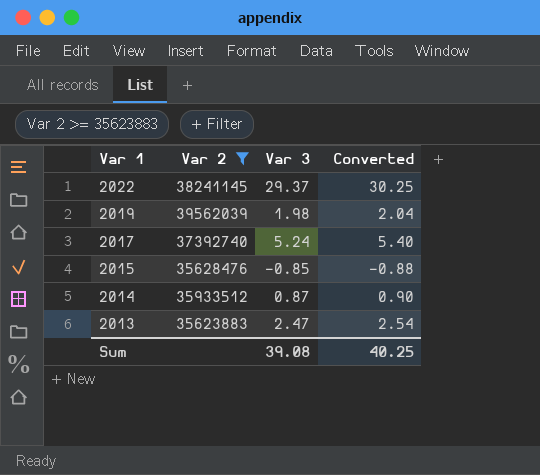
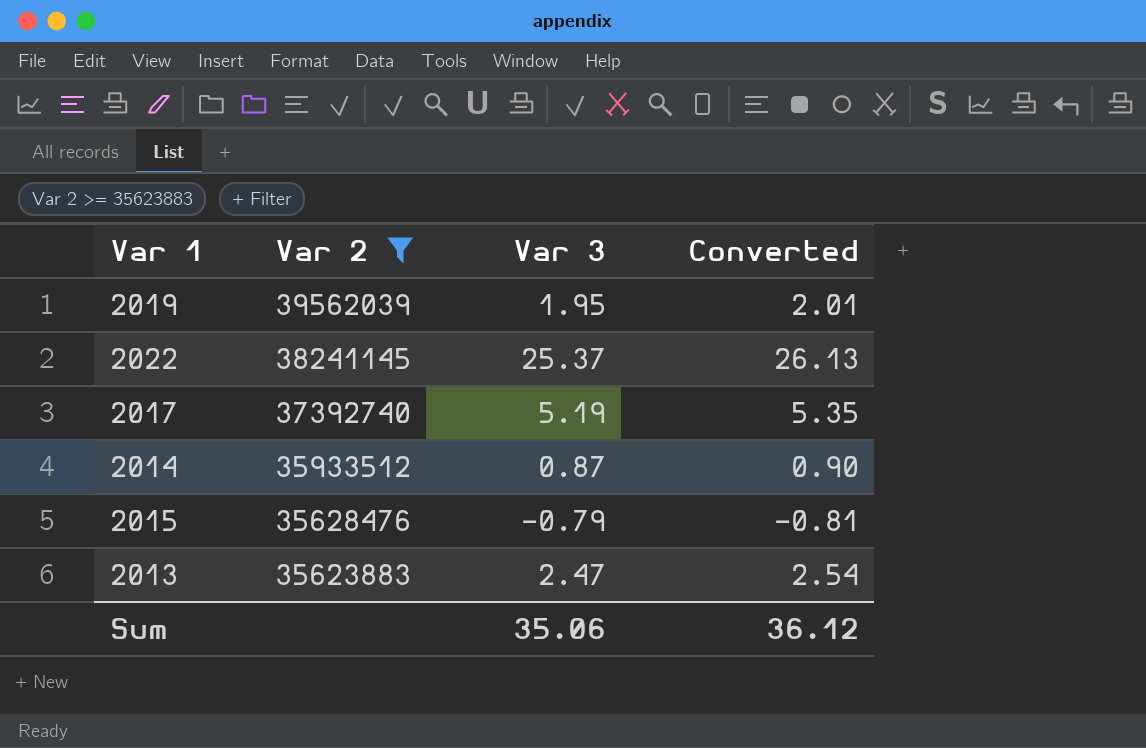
row order: Var 1 descending -> Var 2 descending
2019 | Var 3: 1.98 -> 1.95
2019 | Converted: 2.04 -> 2.01
2022 | Var 3: 29.37 -> 25.37
2022 | Converted: 30.25 -> 26.13
2017 | Var 3: 5.24 -> 5.19
2017 | Converted: 5.40 -> 5.35
2015 | Var 3: -0.85 -> -0.79
2015 | Converted: -0.88 -> -0.81
Sum | Var 3: 39.08 -> 35.06
Sum | Converted: 40.25 -> 36.12

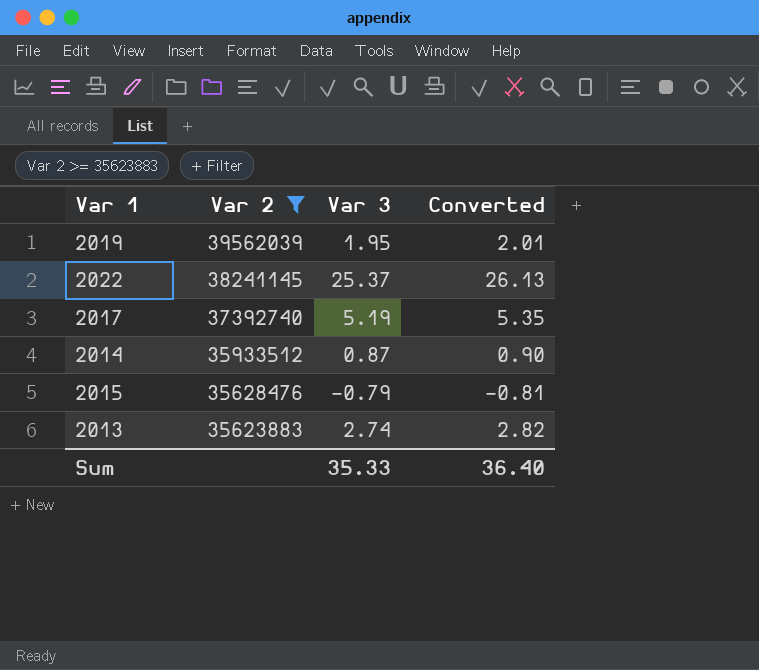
2013 | Var 3: 2.47 -> 2.74
2013 | Converted: 2.54 -> 2.82
Sum | Var 3: 35.06 -> 35.33
Sum | Converted: 36.12 -> 36.40

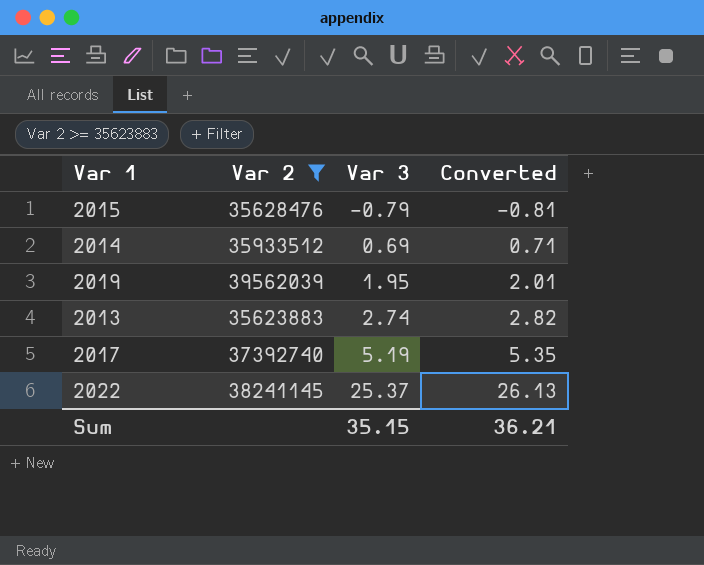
row order: Var 2 descending -> Var 3 ascending
2014 | Var 3: 0.87 -> 0.69
2014 | Converted: 0.90 -> 0.71
Sum | Var 3: 35.33 -> 35.15
Sum | Converted: 36.40 -> 36.21

